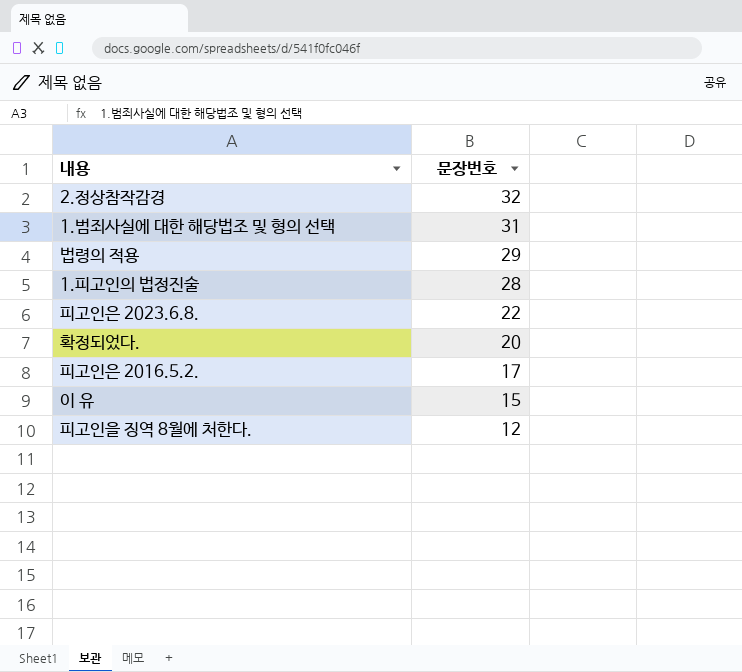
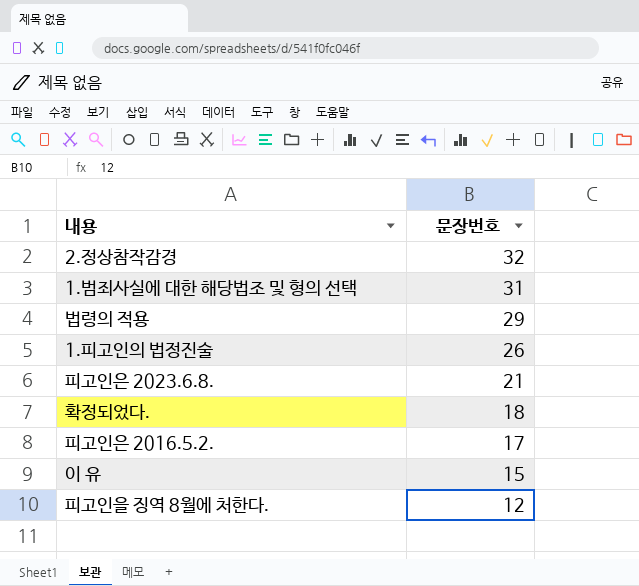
1.피고인의 법정진술 | 문장번호: 28 -> 26
피고인은 2023.6.8. | 문장번호: 22 -> 21
확정되었다. | 문장번호: 20 -> 18

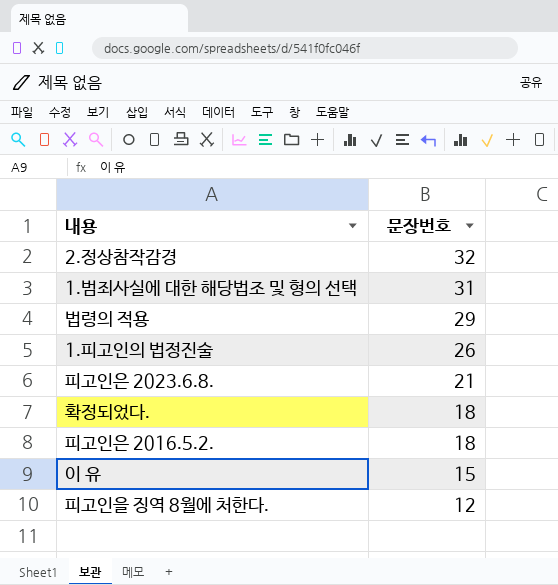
피고인은 2016.5.2. | 문장번호: 17 -> 18

